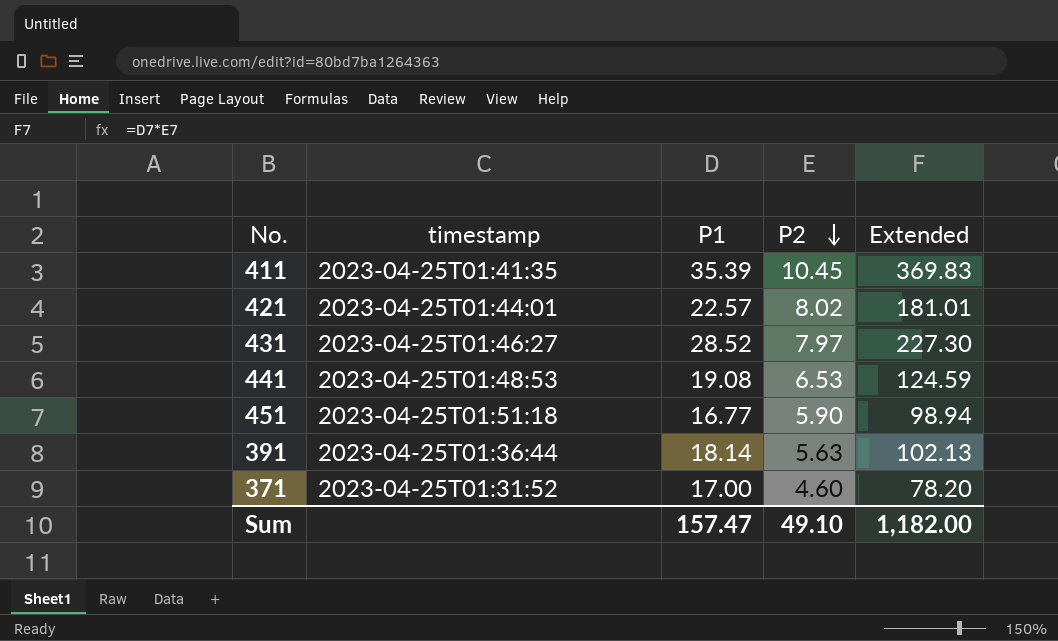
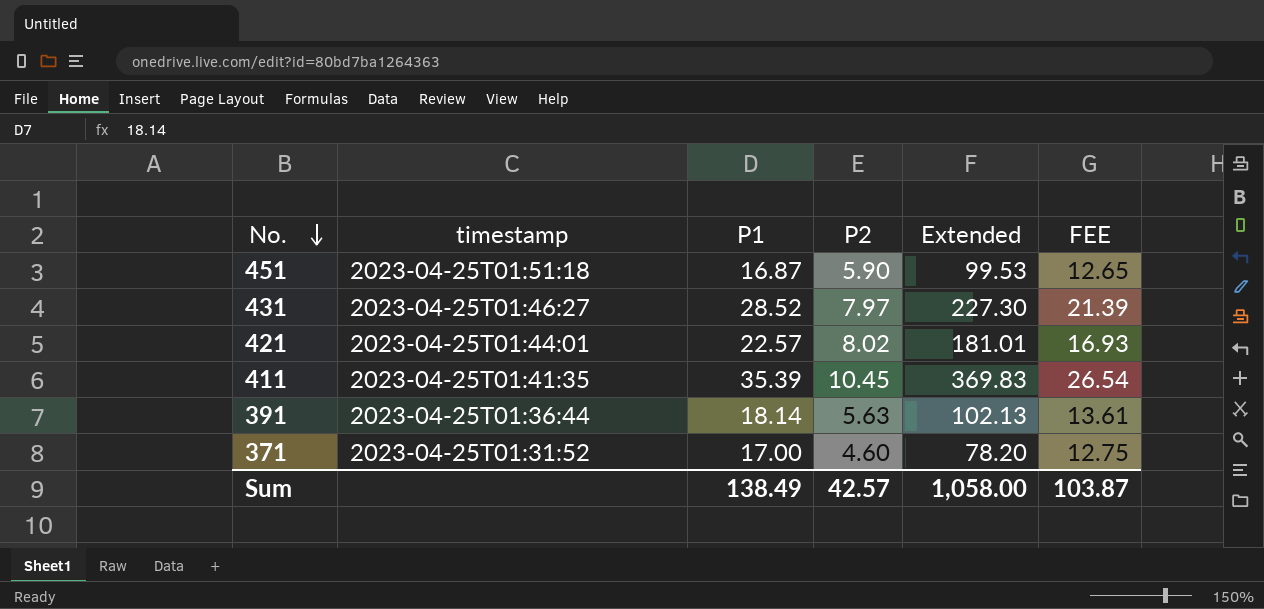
row order: P2 descending -> No. descending
column FEE | formula: none -> [P1] * 0.75
row 441: 2023-04-25T01:48:53 | 19.08 | 6.53 | 124.59 -> none
451 | P1: 16.77 -> 16.87
451 | Extended: 98.94 -> 99.53
Sum | P1: 157.47 -> 138.49
Sum | P2: 49.10 -> 42.57
Sum | Extended: 1,182.00 -> 1,058.00

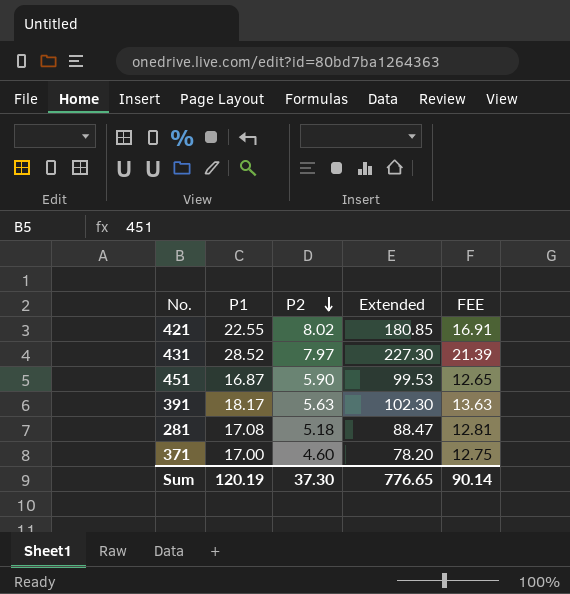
row order: No. descending -> P2 descending
column timestamp | position: 2 -> none
row 411: 2023-04-25T01:41:35 | 35.39 | 10.45 | 369.83 | 26.54 -> none
421 | P1: 22.57 -> 22.55
421 | Extended: 181.01 -> 180.85
421 | FEE: 16.93 -> 16.91
391 | P1: 18.14 -> 18.17
391 | Extended: 102.13 -> 102.30
391 | FEE: 13.61 -> 13.63
row 281: none -> 17.08 | 5.18 | 88.47 | 12.81
Sum | P1: 138.49 -> 120.19
Sum | P2: 42.57 -> 37.30
Sum | Extended: 1,058.00 -> 776.65
Sum | FEE: 103.87 -> 90.14

